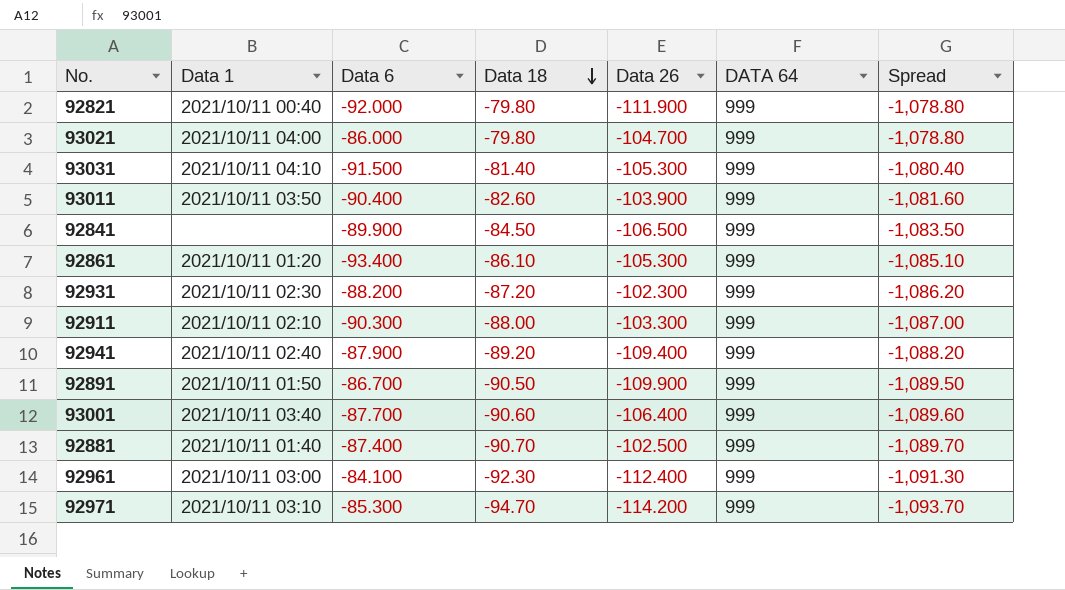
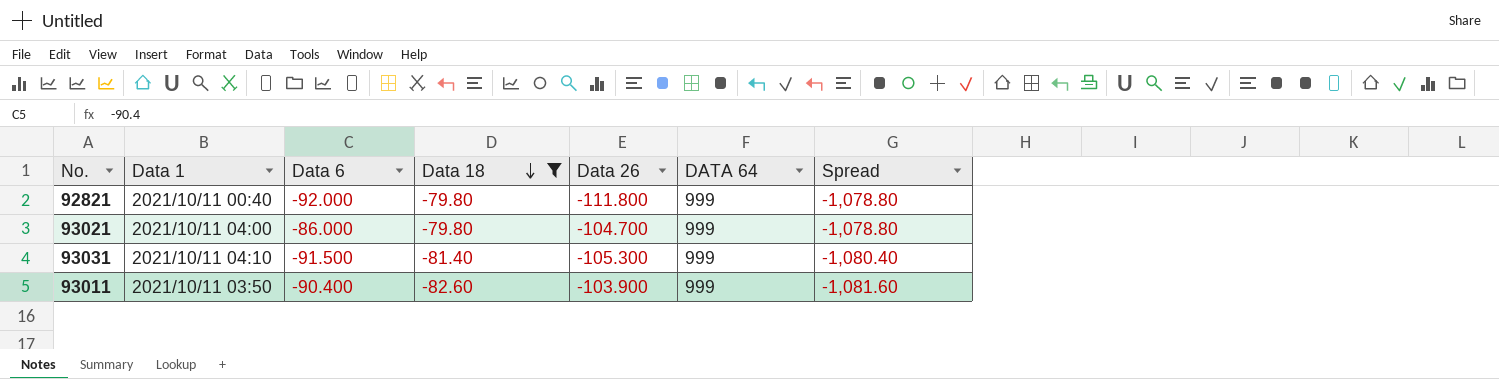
filter: none -> Data 18 >= -82.60
92821 | Data 26: -111.900 -> -111.800

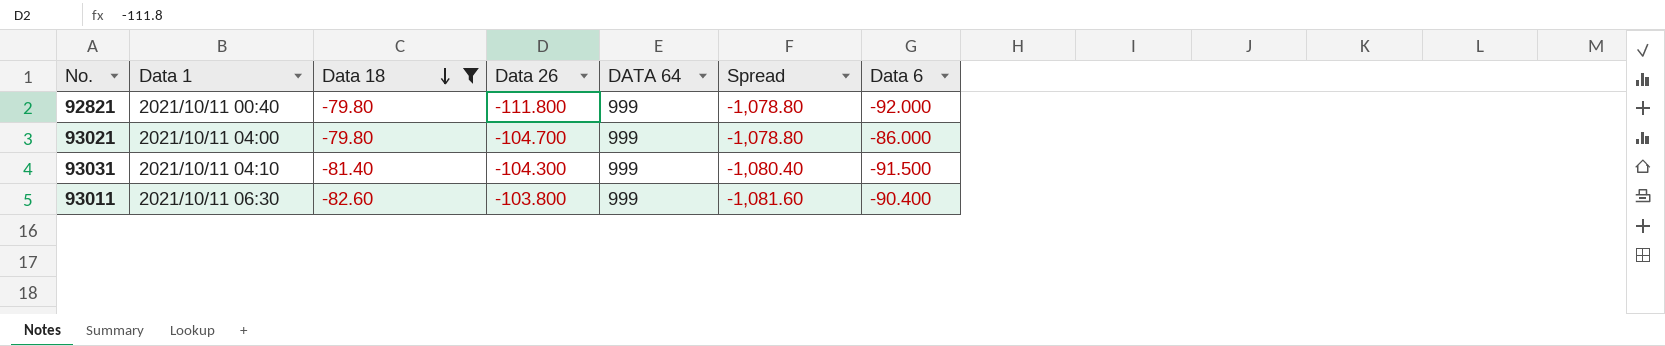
column Data 6 | position: 3 -> 7
93031 | Data 26: -105.300 -> -104.300
93011 | Data 1: 2021/10/11 03:50 -> 2021/10/11 06:30
93011 | Data 26: -103.900 -> -103.800

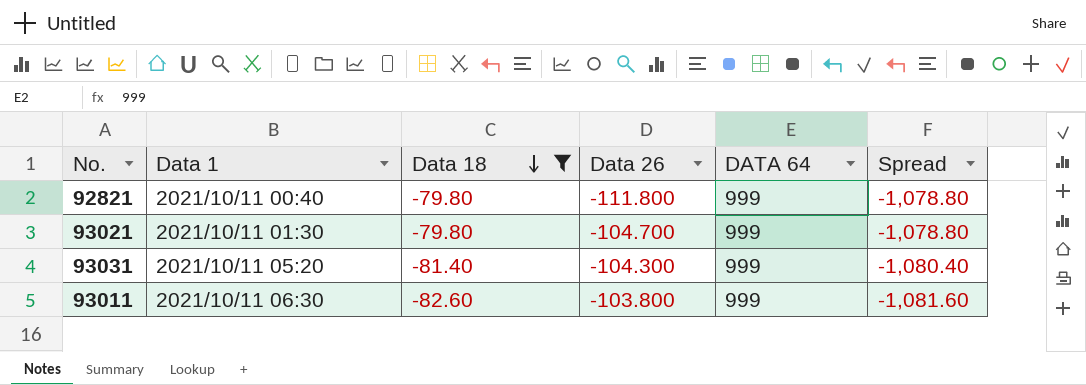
column Data 6 | position: 7 -> none
93021 | Data 1: 2021/10/11 04:00 -> 2021/10/11 01:30
93031 | Data 1: 2021/10/11 04:10 -> 2021/10/11 05:20

